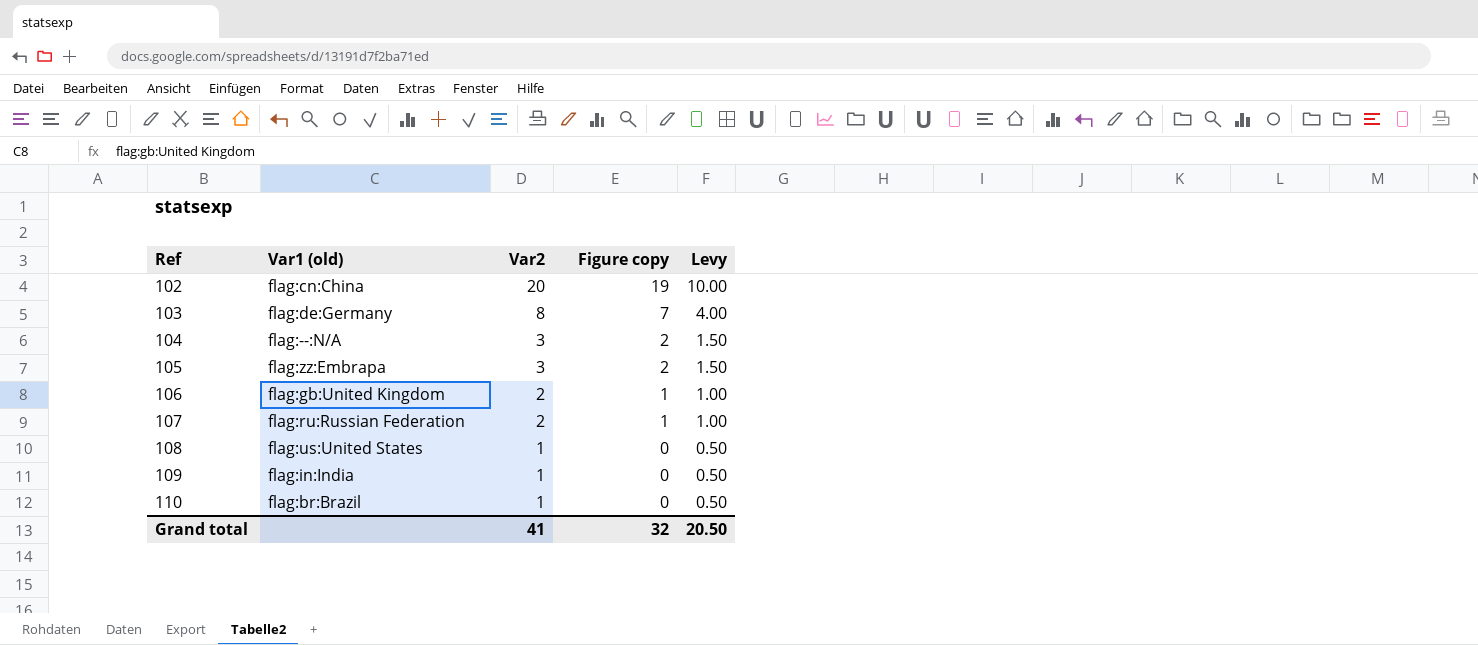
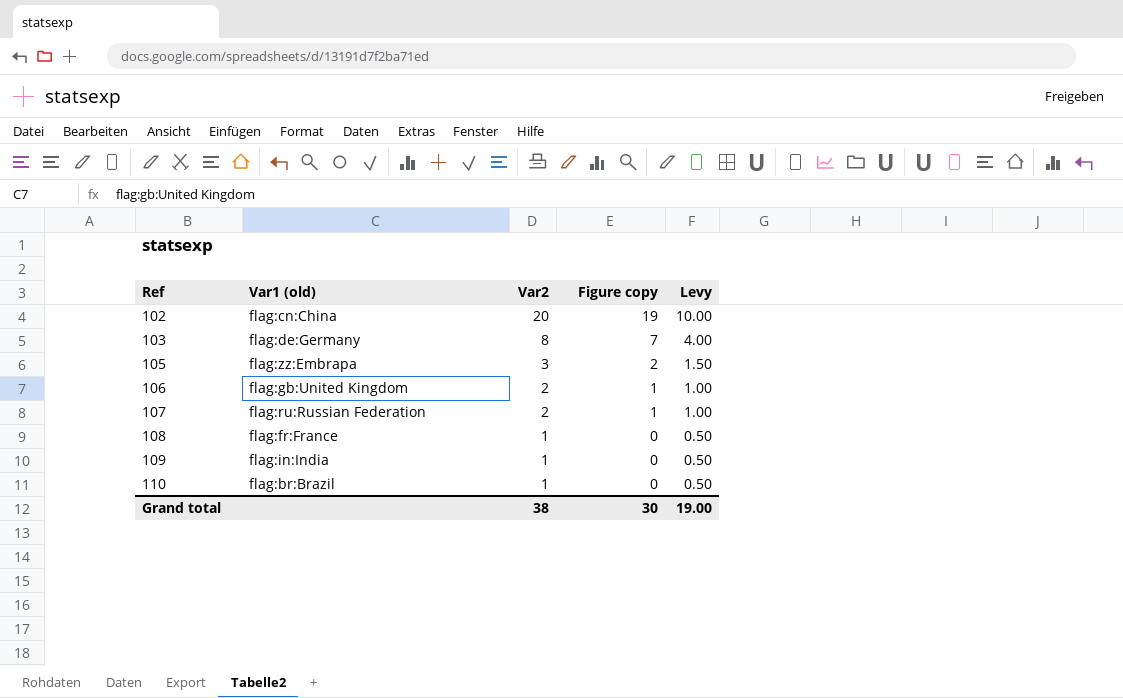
row 104: flag:--:N/A | 3 | 2 | 1.50 -> none
108 | Var1 (old): flag:us:United States -> flag:fr:France
Grand total | Var2: 41 -> 38
Grand total | Figure copy: 32 -> 30
Grand total | Levy: 20.50 -> 19.00

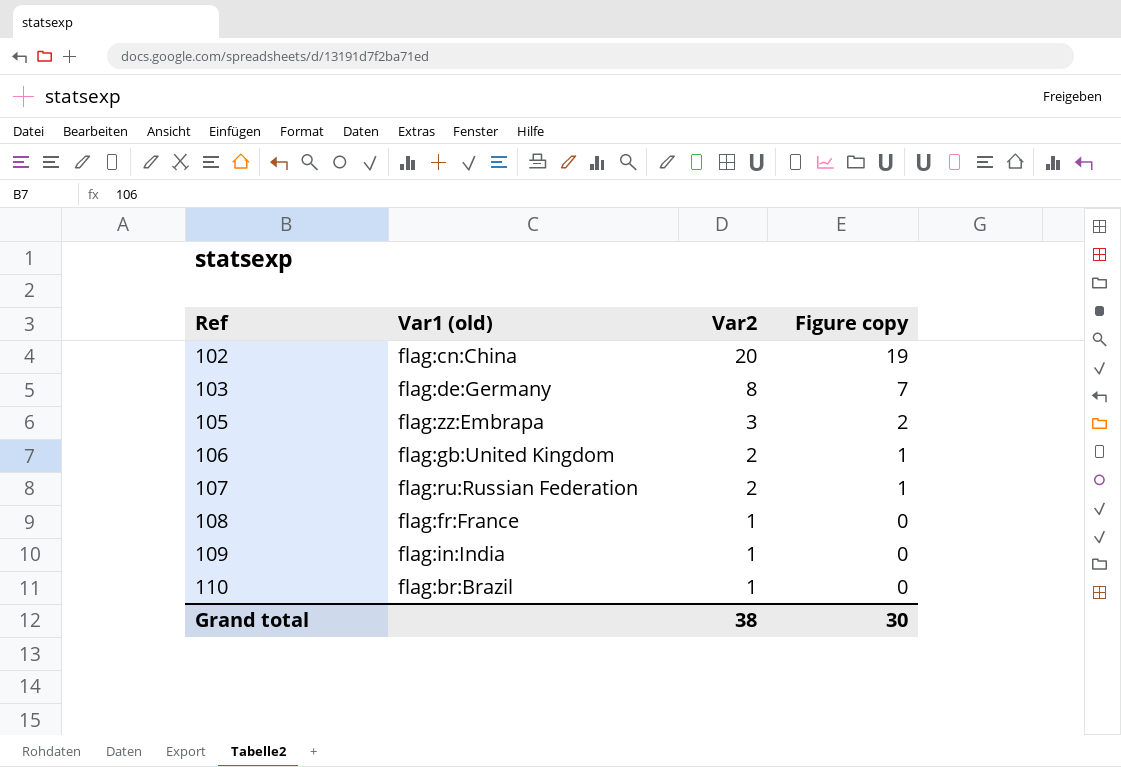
column Levy | formula: [Var2] * 0.5 -> none

